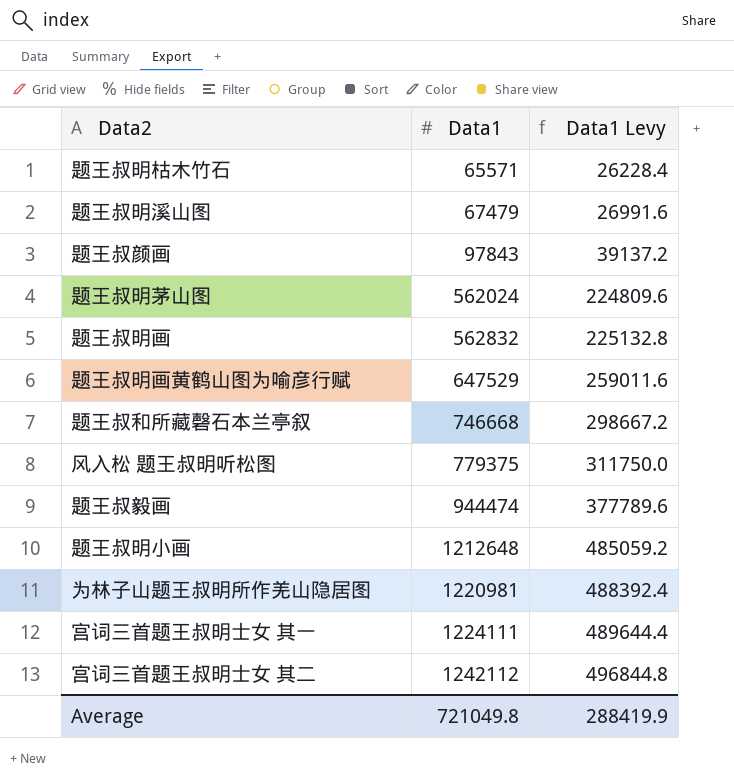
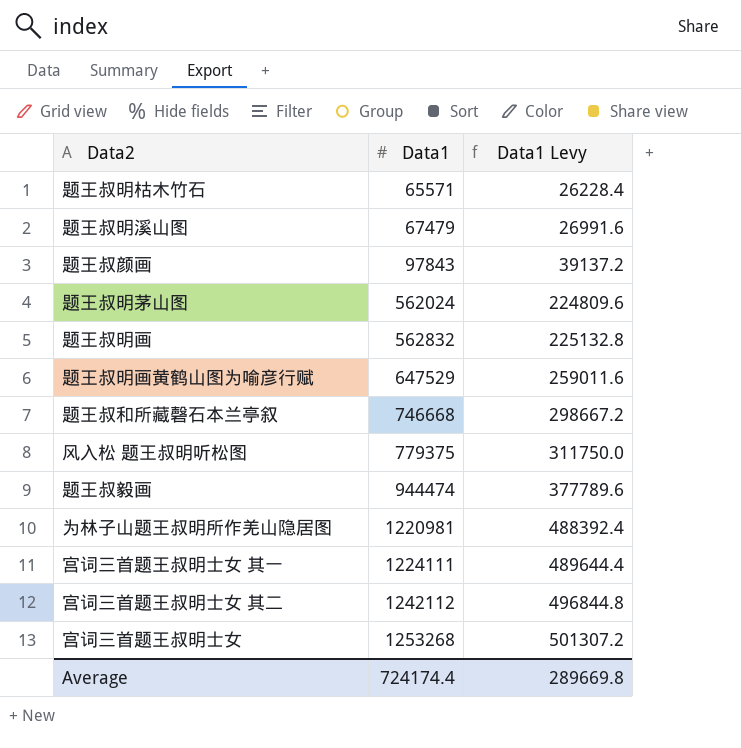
row 题王叔明小画: 1212648 | 485059.2 -> none
row 宫词三首题王叔明士女: none -> 1253268 | 501307.2
Average | Data1: 721049.8 -> 724174.4
Average | Data1 Levy: 288419.9 -> 289669.8

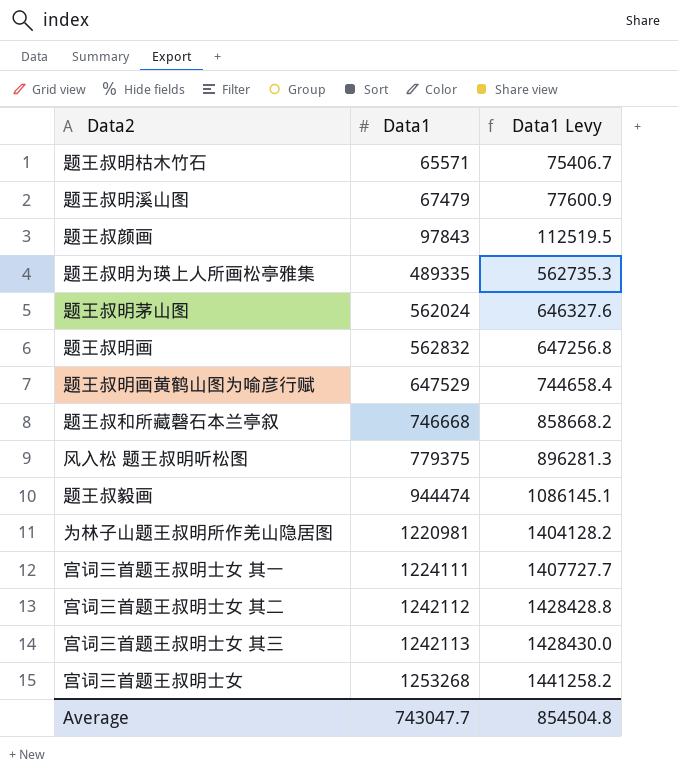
column Data1 Levy | formula: [Data1] * 0.4 -> [Data1] * 1.15
row 题王叔明为瑛上人所画松亭雅集: none -> 489335 | 562735.3
row 宫词三首题王叔明士女 其三: none -> 1242113 | 1428430.0
Average | Data1: 724174.4 -> 743047.7
Average | Data1 Levy: 289669.8 -> 854504.8

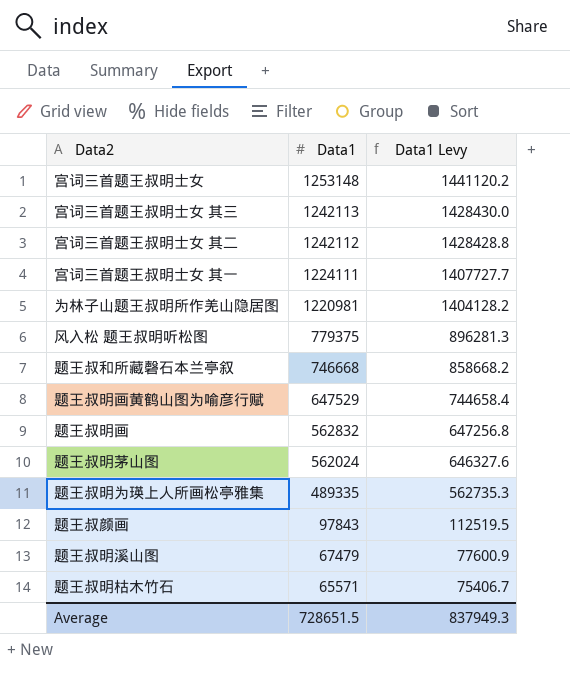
row order: Data1 ascending -> Data1 descending
row 题王叔毅画: 944474 | 1086145.1 -> none
宫词三首题王叔明士女 | Data1: 1253268 -> 1253148
宫词三首题王叔明士女 | Data1 Levy: 1441258.2 -> 1441120.2
Average | Data1: 743047.7 -> 728651.5
Average | Data1 Levy: 854504.8 -> 837949.3

